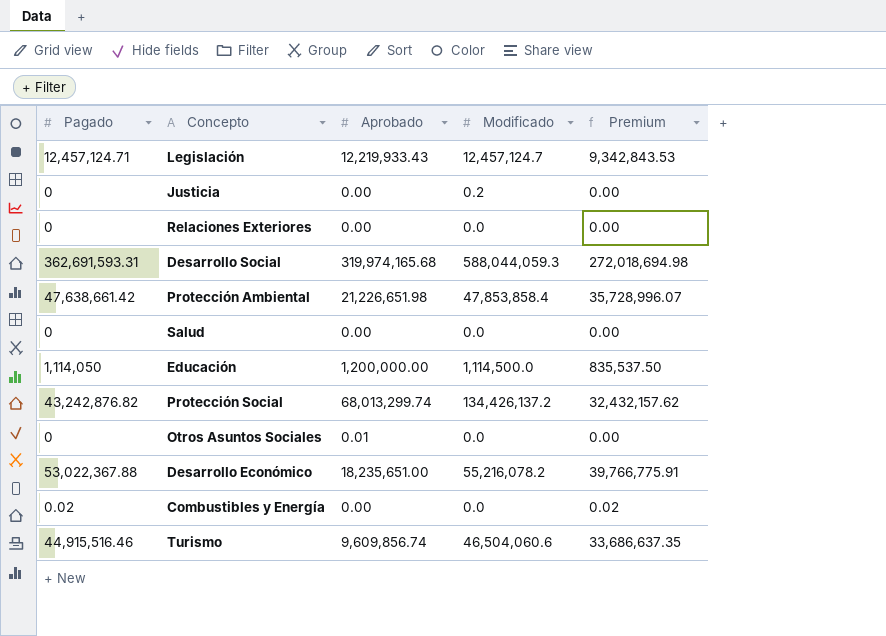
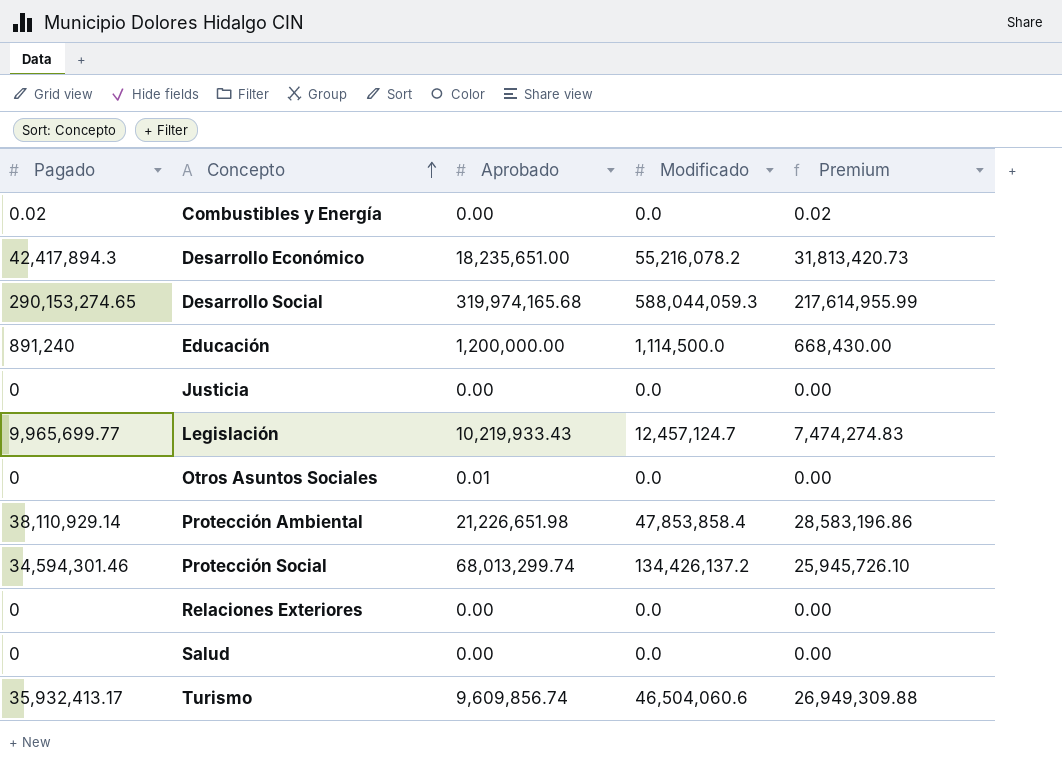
row order: none -> Concepto ascending
Desarrollo Económico | Pagado: 53,022,367.88 -> 42,417,894.3
Desarrollo Económico | Premium: 39,766,775.91 -> 31,813,420.73
Desarrollo Social | Pagado: 362,691,593.31 -> 290,153,274.65
Desarrollo Social | Premium: 272,018,694.98 -> 217,614,955.99
Educación | Pagado: 1,114,050 -> 891,240
Educación | Premium: 835,537.50 -> 668,430.00
Justicia | Modificado: 0.2 -> 0.0
Legislación | Pagado: 12,457,124.71 -> 9,965,699.77
Legislación | Aprobado: 12,219,933.43 -> 10,219,933.43
Legislación | Premium: 9,342,843.53 -> 7,474,274.83
Protección Ambiental | Pagado: 47,638,661.42 -> 38,110,929.14
Protección Ambiental | Premium: 35,728,996.07 -> 28,583,196.86
Protección Social | Pagado: 43,242,876.82 -> 34,594,301.46
Protección Social | Premium: 32,432,157.62 -> 25,945,726.10
Turismo | Pagado: 44,915,516.46 -> 35,932,413.17
Turismo | Premium: 33,686,637.35 -> 26,949,309.88

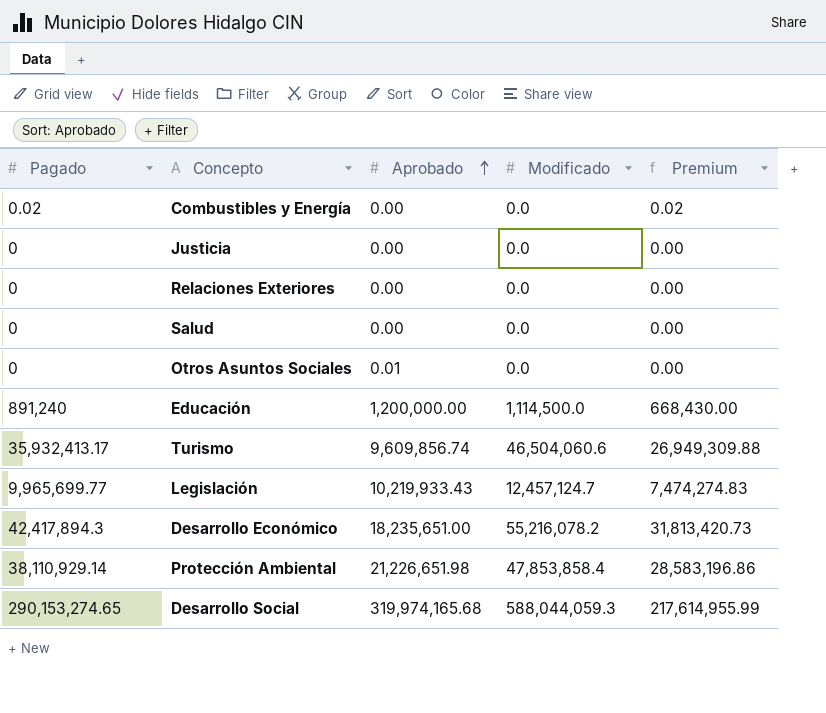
row order: Concepto ascending -> Aprobado ascending
row Protección Social: 34,594,301.46 | 68,013,299.74 | 134,426,137.2 | 25,945,726.10 -> none

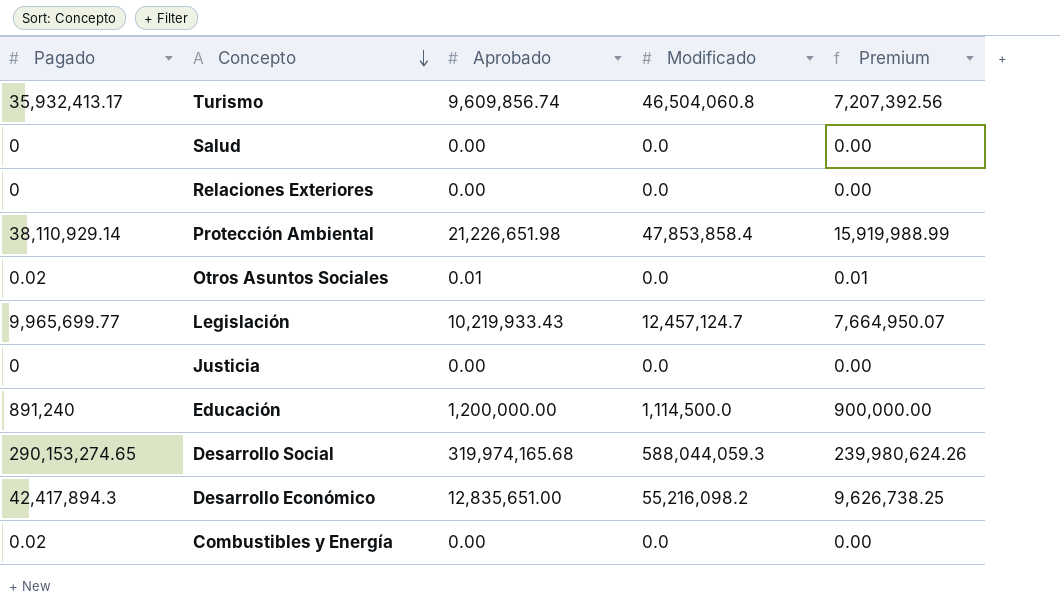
row order: Aprobado ascending -> Concepto descending
column Premium | formula: [Pagado] * 0.75 -> [Aprobado] * 0.75
Turismo | Modificado: 46,504,060.6 -> 46,504,060.8
Otros Asuntos Sociales | Pagado: 0 -> 0.02
Desarrollo Económico | Aprobado: 18,235,651.00 -> 12,835,651.00
Desarrollo Económico | Modificado: 55,216,078.2 -> 55,216,098.2

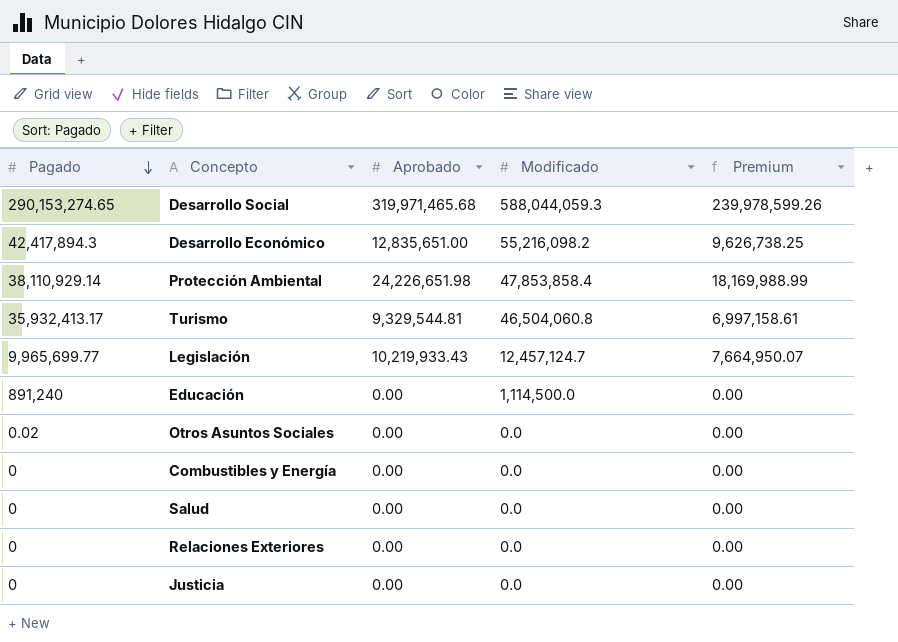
row order: Concepto descending -> Pagado descending
Desarrollo Social | Aprobado: 319,974,165.68 -> 319,971,465.68
Desarrollo Social | Premium: 239,980,624.26 -> 239,978,599.26
Protección Ambiental | Aprobado: 21,226,651.98 -> 24,226,651.98
Protección Ambiental | Premium: 15,919,988.99 -> 18,169,988.99
Turismo | Aprobado: 9,609,856.74 -> 9,329,544.81
Turismo | Premium: 7,207,392.56 -> 6,997,158.61
Educación | Aprobado: 1,200,000.00 -> 0.00
Educación | Premium: 900,000.00 -> 0.00
Otros Asuntos Sociales | Aprobado: 0.01 -> 0.00
Otros Asuntos Sociales | Premium: 0.01 -> 0.00
Combustibles y Energía | Pagado: 0.02 -> 0

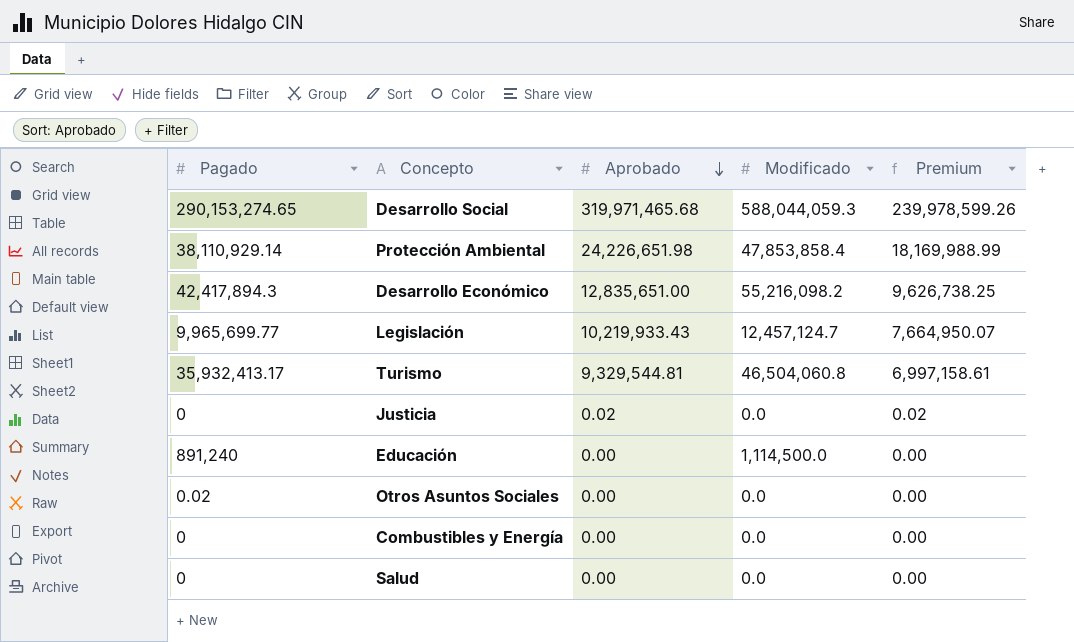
row order: Pagado descending -> Aprobado descending
row Relaciones Exteriores: 0 | 0.00 | 0.0 | 0.00 -> none
Justicia | Aprobado: 0.00 -> 0.02
Justicia | Premium: 0.00 -> 0.02

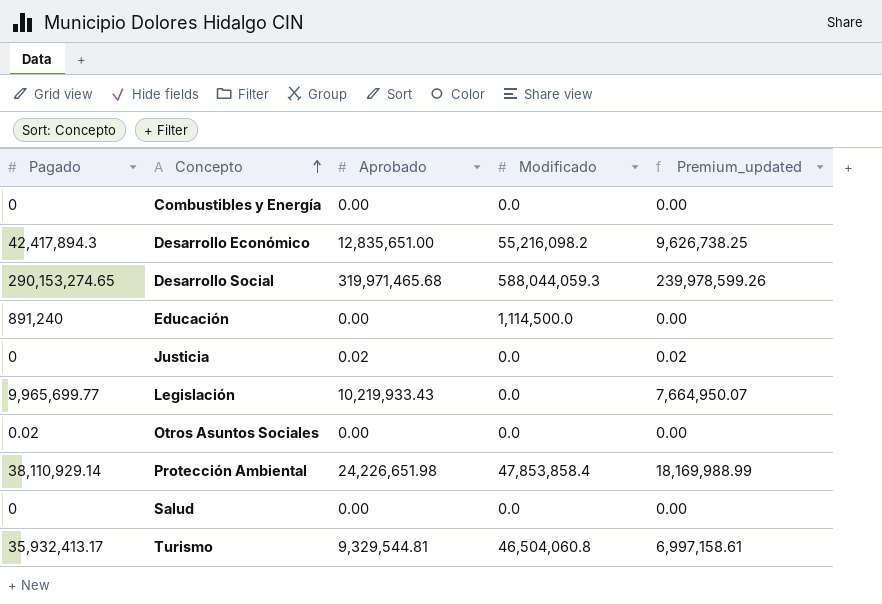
row order: Aprobado descending -> Concepto ascending
column name: Premium -> Premium_updated
Legislación | Modificado: 12,457,124.7 -> 0.0

